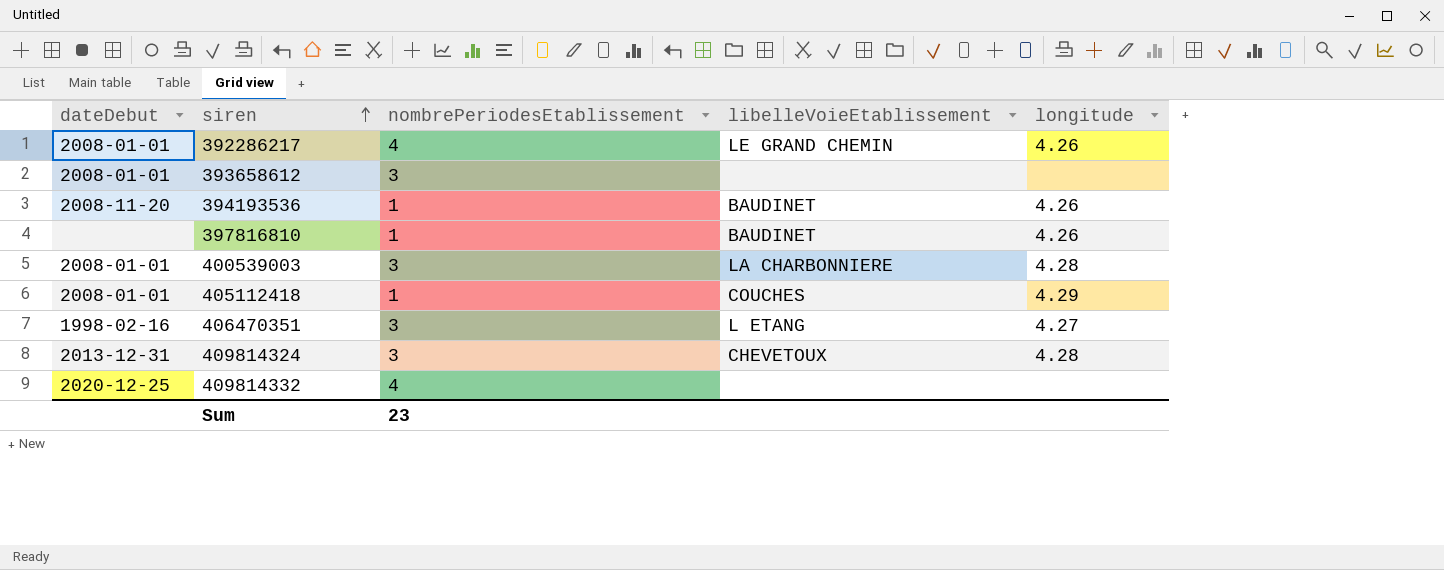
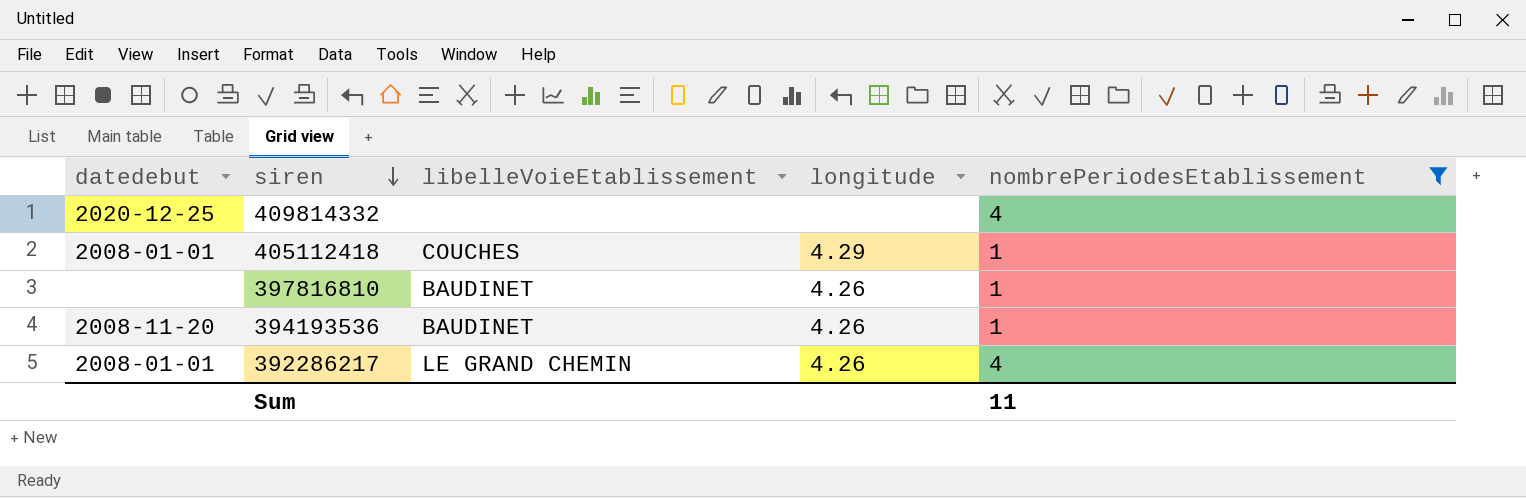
filter: none -> nombrePeriodesEtablissement != 3
row order: siren ascending -> siren descending
column name: dateDebut -> datedebut
column nombrePeriodesEtablissement | position: 3 -> 5
Sum | nombrePeriodesEtablissement: 23 -> 11

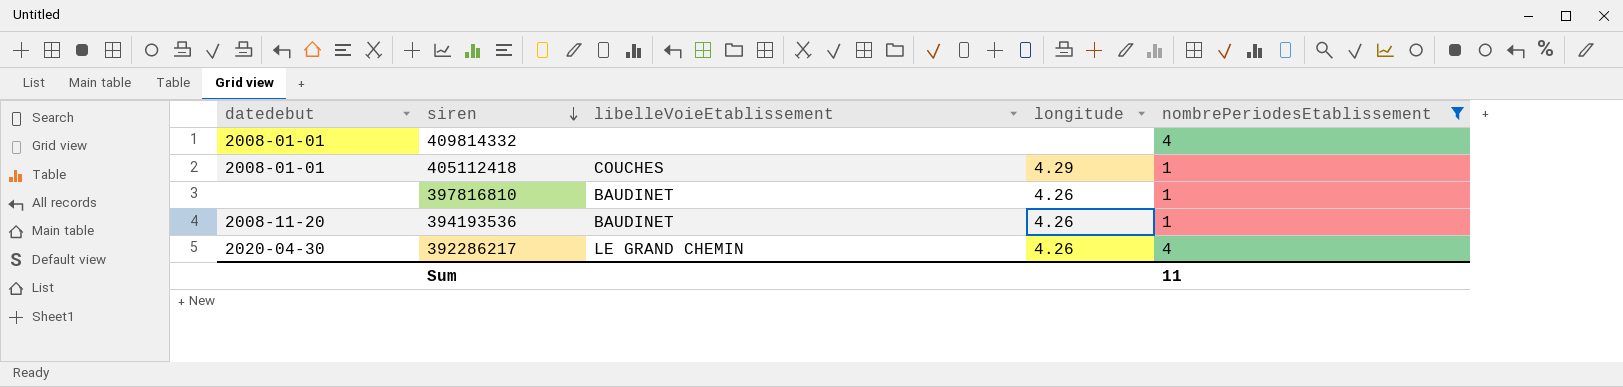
409814332 | datedebut: 2020-12-25 -> 2008-01-01
392286217 | datedebut: 2008-01-01 -> 2020-04-30

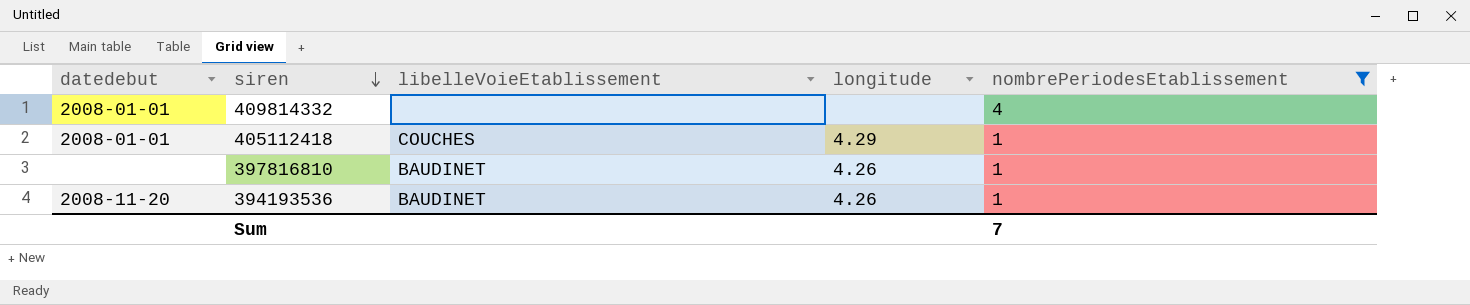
row 392286217: 2020-04-30 | LE GRAND CHEMIN | 4.26 | 4 -> none
Sum | nombrePeriodesEtablissement: 11 -> 7

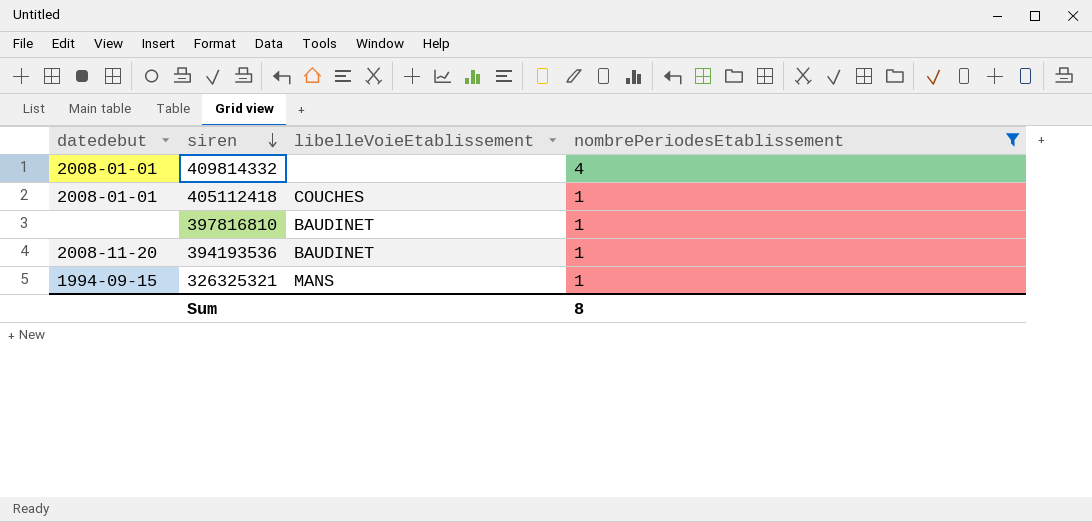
column longitude | position: 4 -> none
row 326325321: none -> 1994-09-15 | MANS | 1
Sum | nombrePeriodesEtablissement: 7 -> 8

